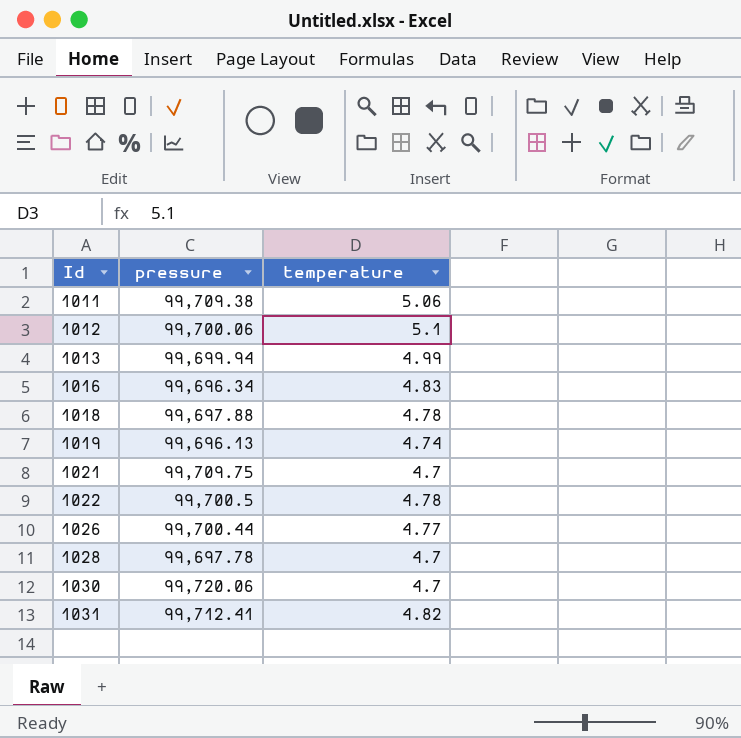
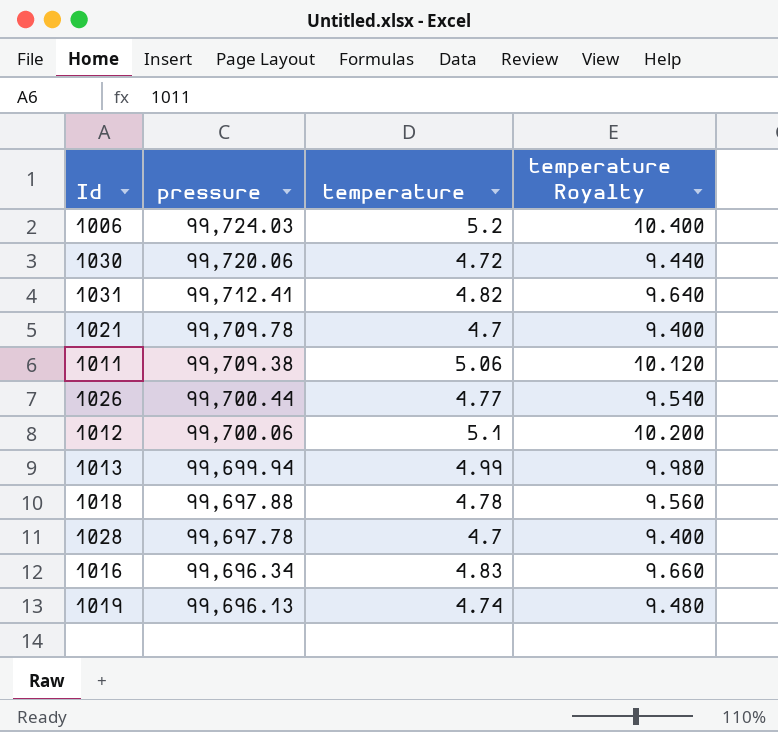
row order: Id ascending -> pressure descending
column temperature Royalty | formula: none -> [temperature] * 2
row 1022: 99,700.5 | 4.78 -> none
row 1006: none -> 99,724.03 | 5.2 | 10.400
1030 | temperature: 4.7 -> 4.72
1021 | pressure: 99,709.75 -> 99,709.78

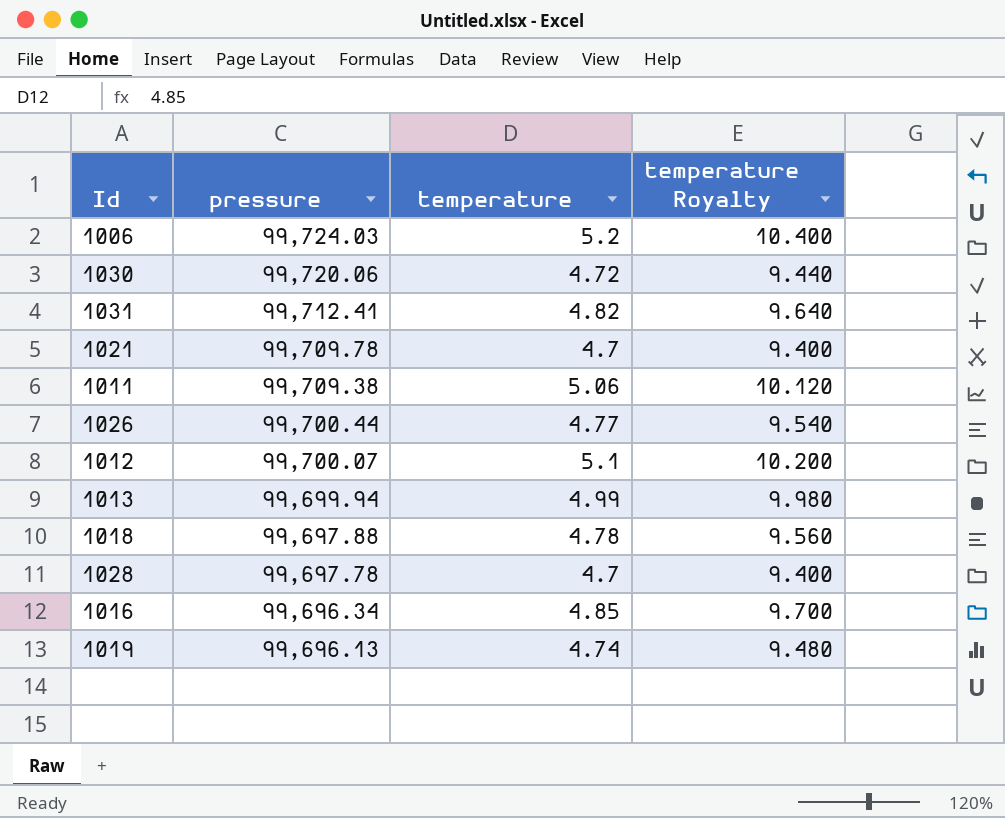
1012 | pressure: 99,700.06 -> 99,700.07
1016 | temperature: 4.83 -> 4.85
1016 | temperature Royalty: 9.660 -> 9.700

